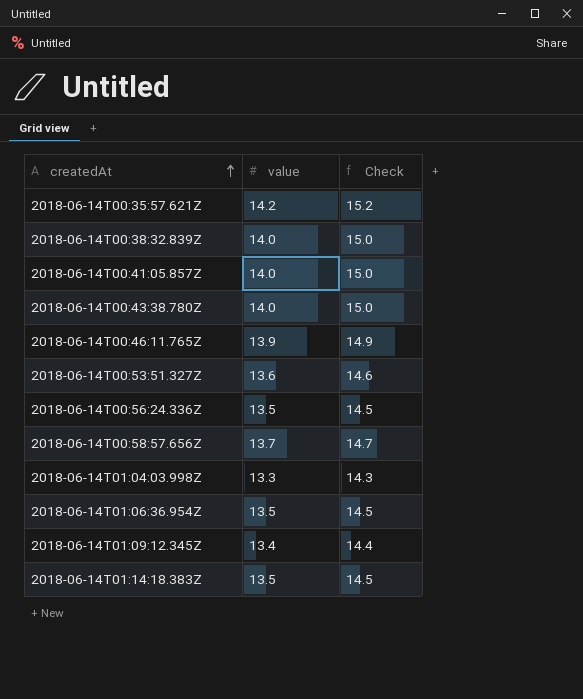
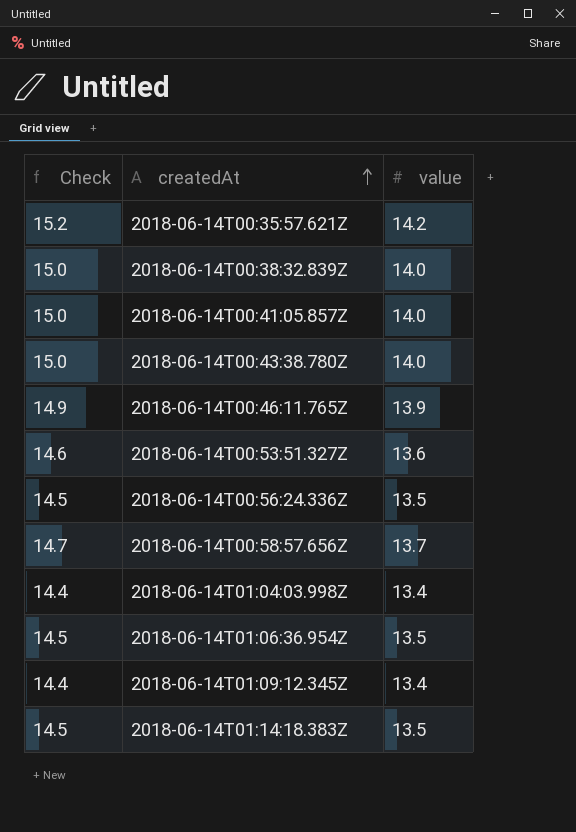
column Check | position: 3 -> 1
2018-06-14T01:04:03.998Z | Check: 14.3 -> 14.4
2018-06-14T01:04:03.998Z | value: 13.3 -> 13.4

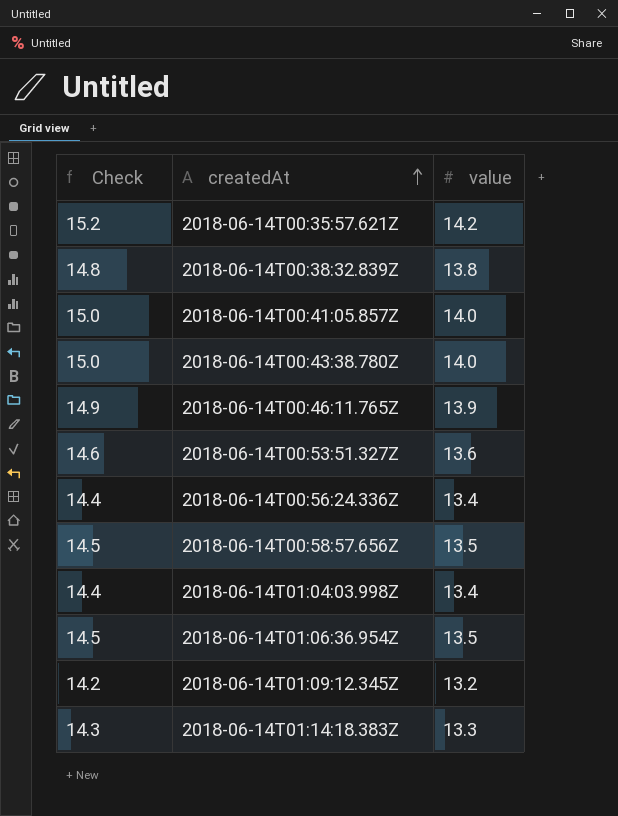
2018-06-14T00:38:32.839Z | Check: 15.0 -> 14.8
2018-06-14T00:38:32.839Z | value: 14.0 -> 13.8
2018-06-14T00:56:24.336Z | Check: 14.5 -> 14.4
2018-06-14T00:56:24.336Z | value: 13.5 -> 13.4
2018-06-14T00:58:57.656Z | Check: 14.7 -> 14.5
2018-06-14T00:58:57.656Z | value: 13.7 -> 13.5
2018-06-14T01:09:12.345Z | Check: 14.4 -> 14.2
2018-06-14T01:09:12.345Z | value: 13.4 -> 13.2
2018-06-14T01:14:18.383Z | Check: 14.5 -> 14.3
2018-06-14T01:14:18.383Z | value: 13.5 -> 13.3

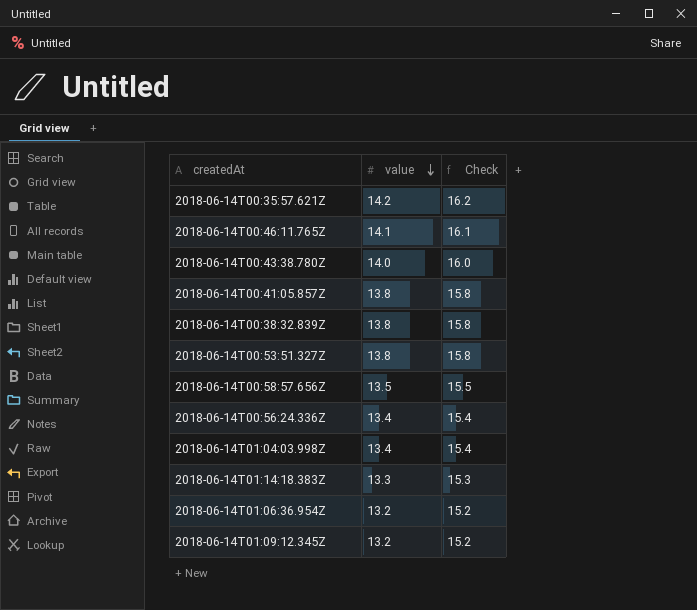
row order: createdAt ascending -> value descending
column Check | formula: [value] + 1 -> [value] + 2
column Check | position: 1 -> 3
2018-06-14T00:46:11.765Z | value: 13.9 -> 14.1
2018-06-14T00:41:05.857Z | value: 14.0 -> 13.8
2018-06-14T00:53:51.327Z | value: 13.6 -> 13.8
2018-06-14T01:06:36.954Z | value: 13.5 -> 13.2

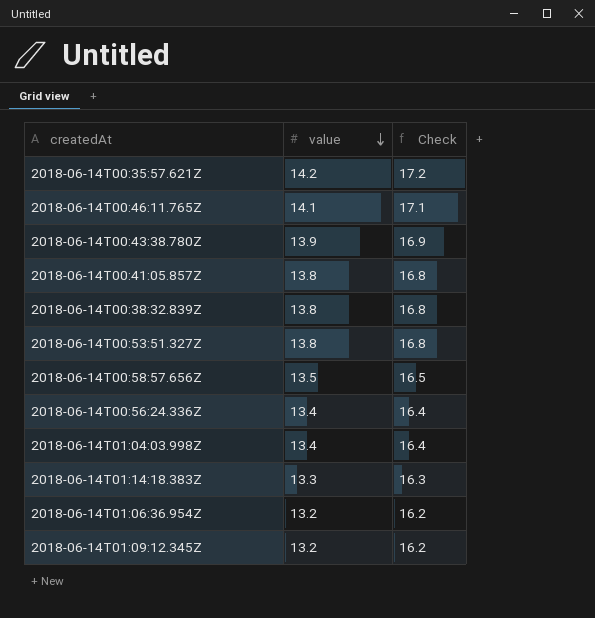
column Check | formula: [value] + 2 -> [value] + 3
2018-06-14T00:43:38.780Z | value: 14.0 -> 13.9

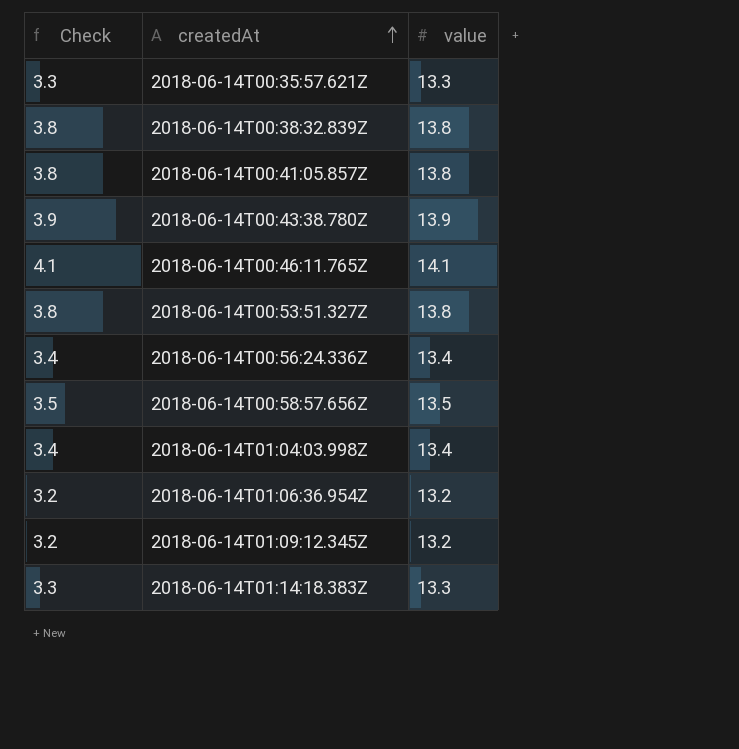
row order: value descending -> createdAt ascending
column Check | formula: [value] + 3 -> [value] - 10
column Check | position: 3 -> 1
2018-06-14T00:35:57.621Z | value: 14.2 -> 13.3

